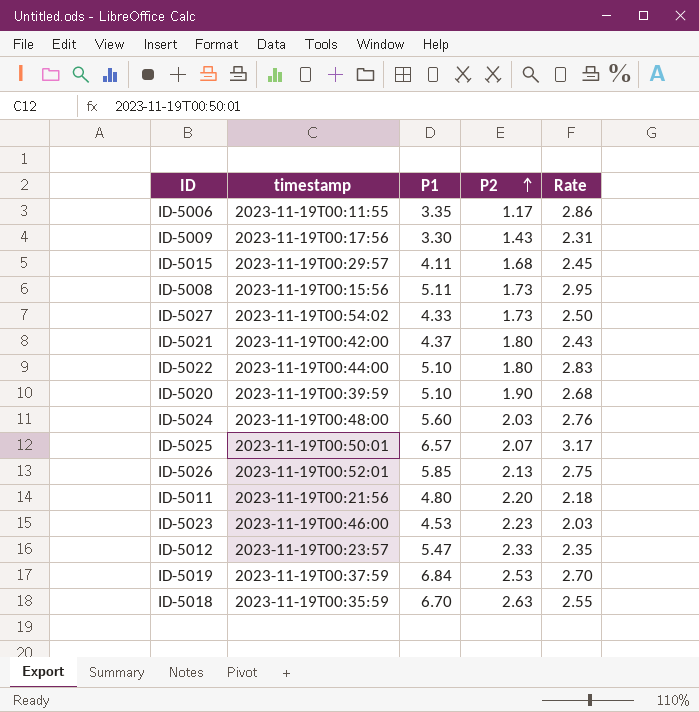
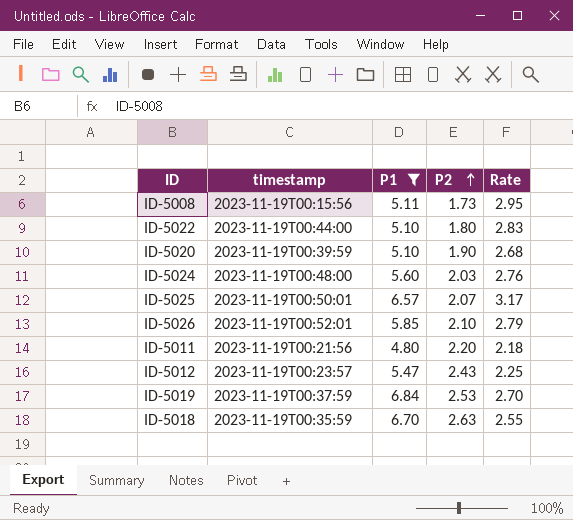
filter: none -> P1 >= 4.80
ID-5026 | P2: 2.13 -> 2.10
ID-5026 | Rate: 2.75 -> 2.79
ID-5012 | P2: 2.33 -> 2.43
ID-5012 | Rate: 2.35 -> 2.25

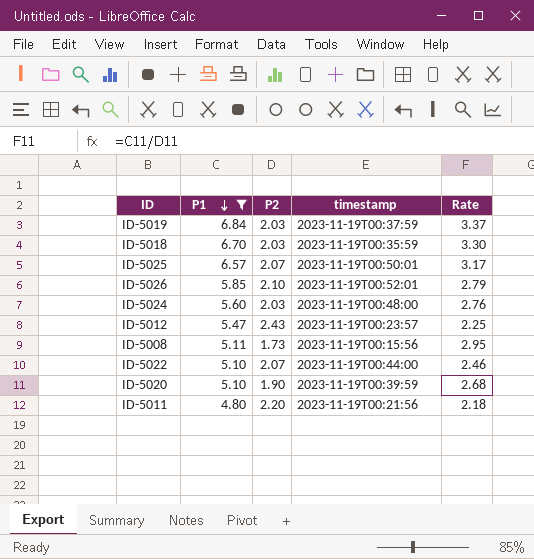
row order: P2 ascending -> P1 descending
column timestamp | position: 2 -> 4
ID-5019 | P2: 2.53 -> 2.03
ID-5019 | Rate: 2.70 -> 3.37
ID-5018 | P2: 2.63 -> 2.03
ID-5018 | Rate: 2.55 -> 3.30
ID-5022 | P2: 1.80 -> 2.07
ID-5022 | Rate: 2.83 -> 2.46

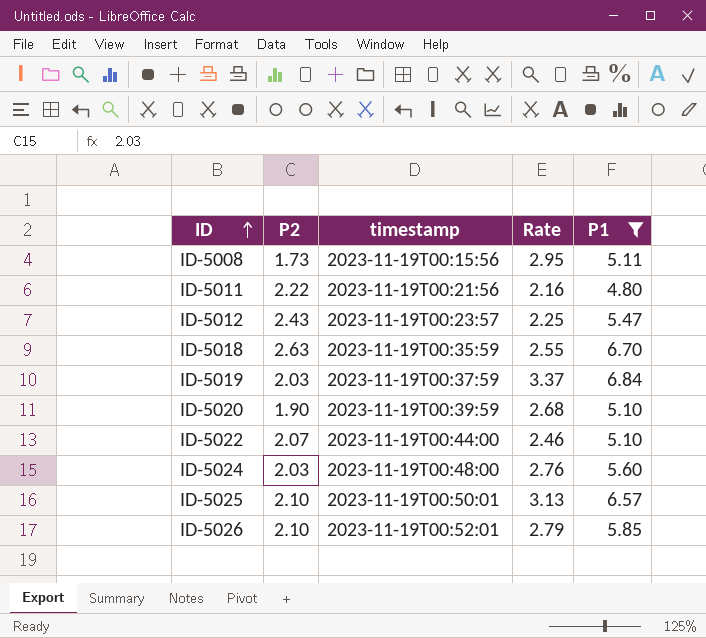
row order: P1 descending -> ID ascending
column P1 | position: 2 -> 5
ID-5011 | P2: 2.20 -> 2.22
ID-5011 | Rate: 2.18 -> 2.16
ID-5018 | P2: 2.03 -> 2.63
ID-5018 | Rate: 3.30 -> 2.55
ID-5025 | P2: 2.07 -> 2.10
ID-5025 | Rate: 3.17 -> 3.13

